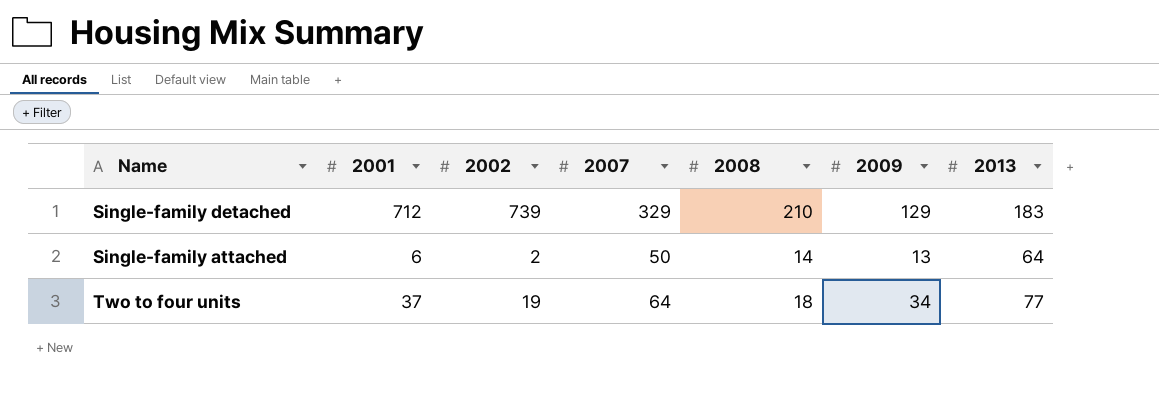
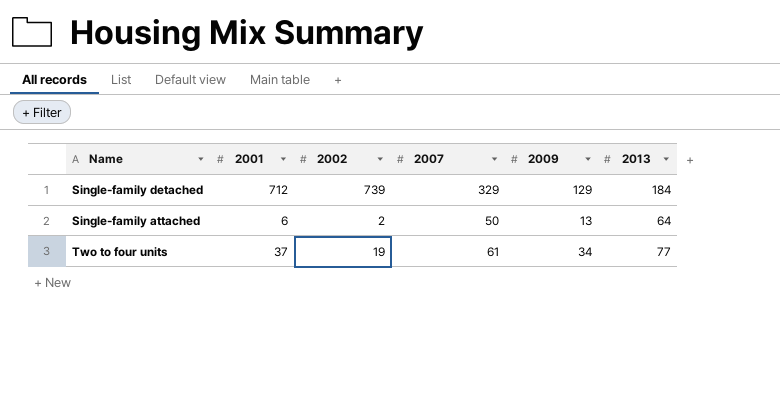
column 2008 | position: 5 -> none
Single-family detached | 2013: 183 -> 184
Two to four units | 2007: 64 -> 61

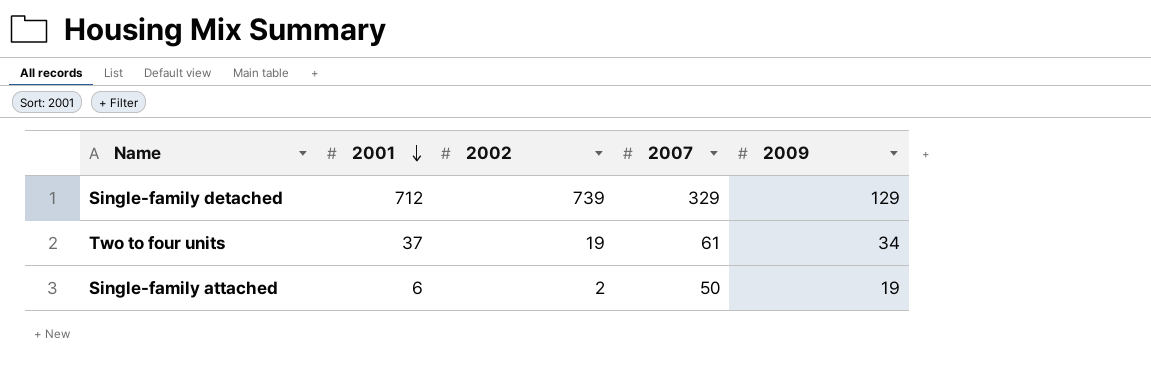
row order: none -> 2001 descending
column 2013 | position: 6 -> none
Single-family attached | 2009: 13 -> 19

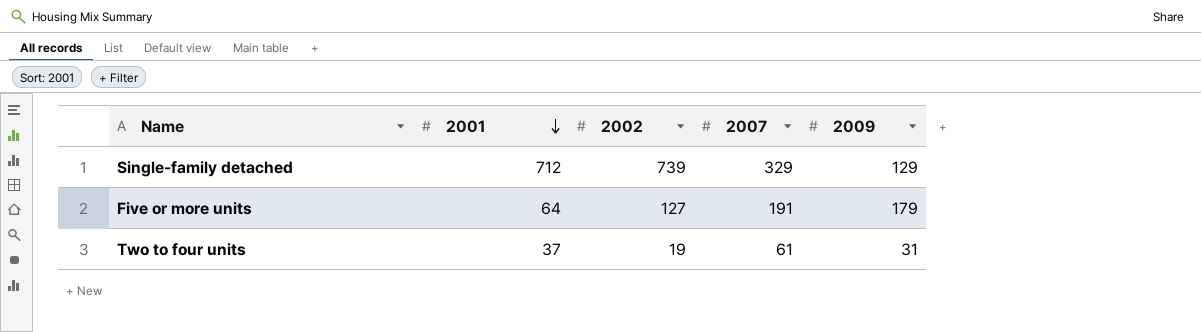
row Single-family attached: 6 | 2 | 50 | 19 -> none
row Five or more units: none -> 64 | 127 | 191 | 179
Two to four units | 2009: 34 -> 31

